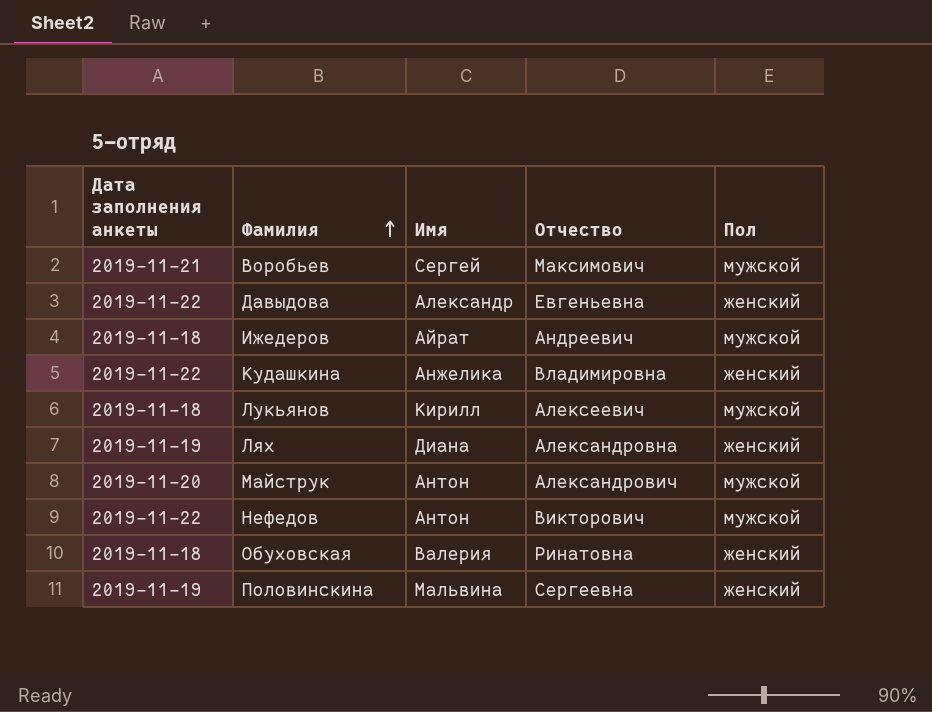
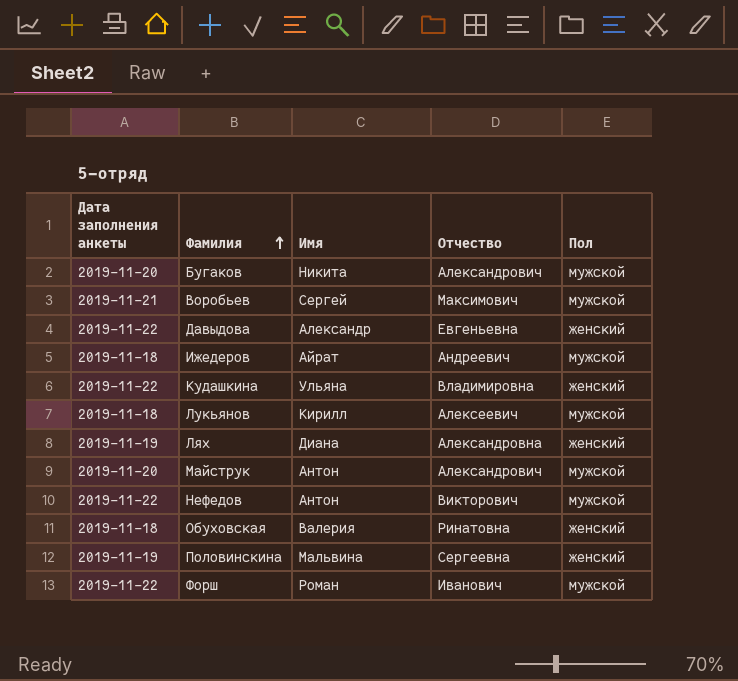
row Бугаков: none -> 2019-11-20 | Никита | Александрович | мужской
Кудашкина | Имя: Анжелика -> Ульяна
row Форш: none -> 2019-11-22 | Роман | Иванович | мужской

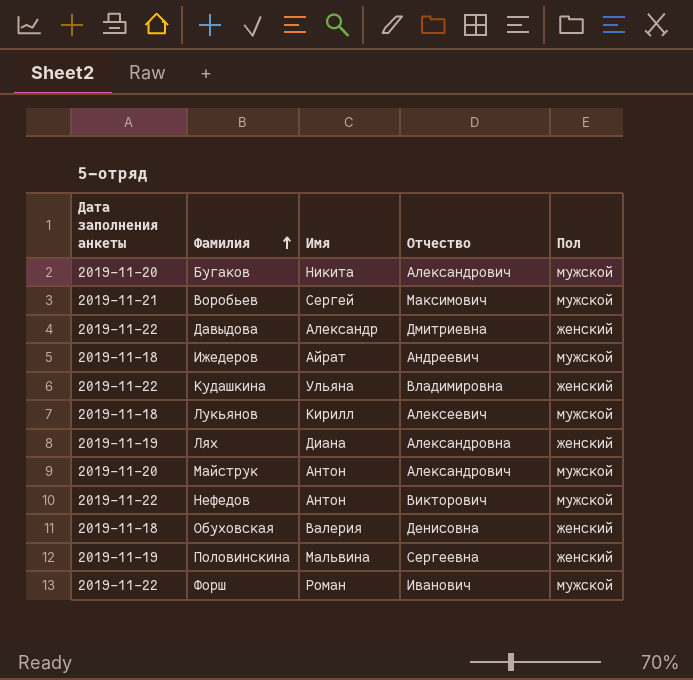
Давыдова | Отчество: Евгеньевна -> Дмитриевна
Обуховская | Отчество: Ринатовна -> Денисовна

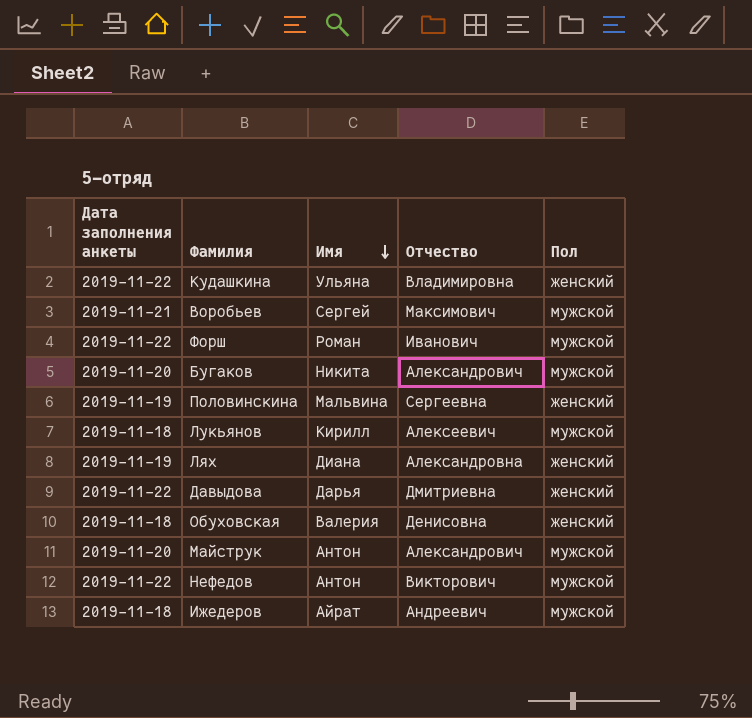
row order: Фамилия ascending -> Имя descending
Давыдова | Имя: Александр -> Дарья

